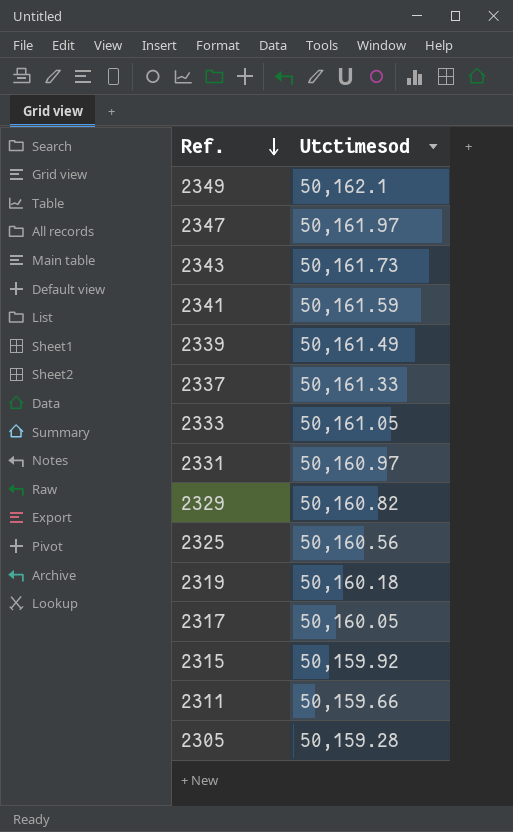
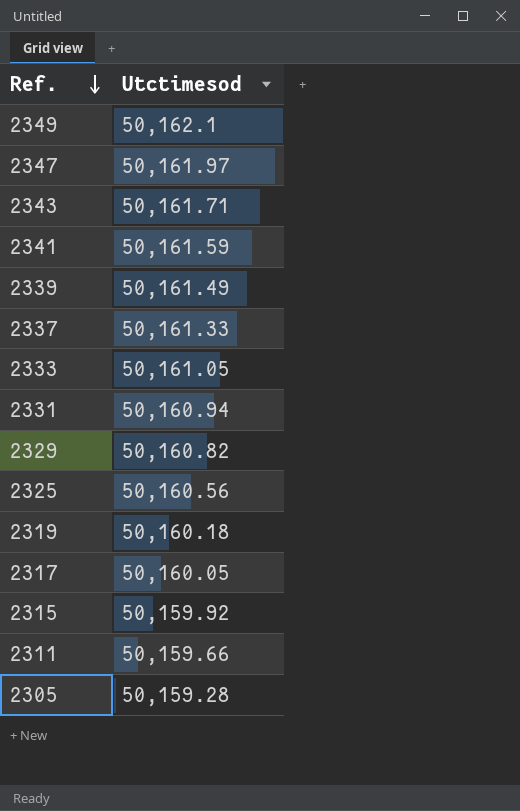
2343 | Utctimesod: 50,161.73 -> 50,161.71
2331 | Utctimesod: 50,160.97 -> 50,160.94

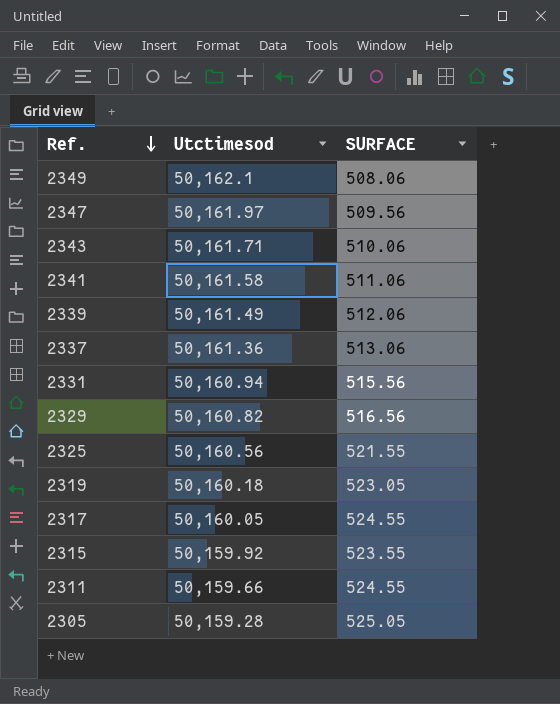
column SURFACE | position: none -> 3
row 2333: 50,161.05 -> none
2341 | Utctimesod: 50,161.59 -> 50,161.58
2337 | Utctimesod: 50,161.33 -> 50,161.36

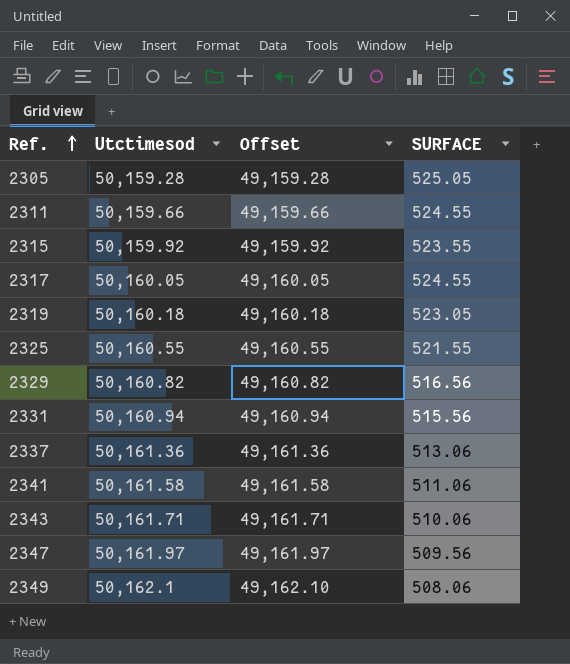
row order: Ref. descending -> Ref. ascending
column Offset | formula: none -> [Utctimesod] - 1000
row 2339: 50,161.49 | 512.06 -> none
2325 | Utctimesod: 50,160.56 -> 50,160.55

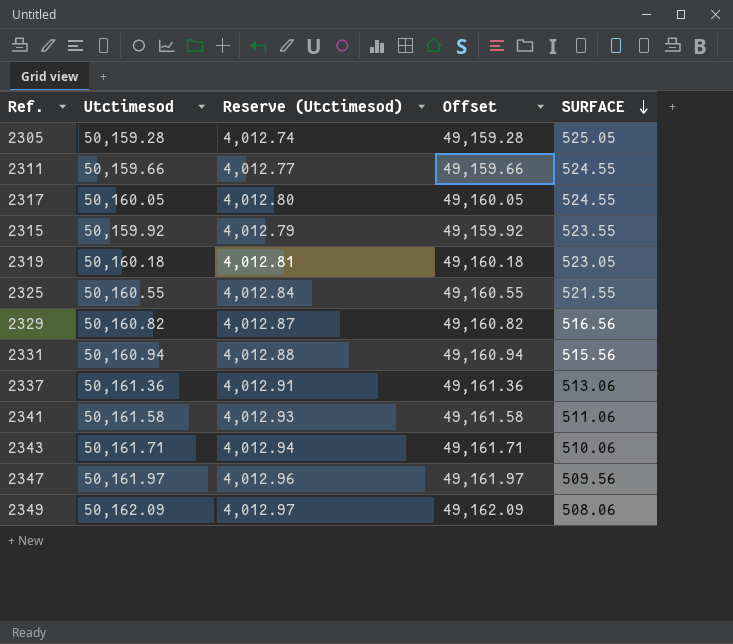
row order: Ref. ascending -> SURFACE descending
column Reserve (Utctimesod) | formula: none -> [Utctimesod] * 0.08
2349 | Utctimesod: 50,162.1 -> 50,162.09
2349 | Offset: 49,162.10 -> 49,162.09

